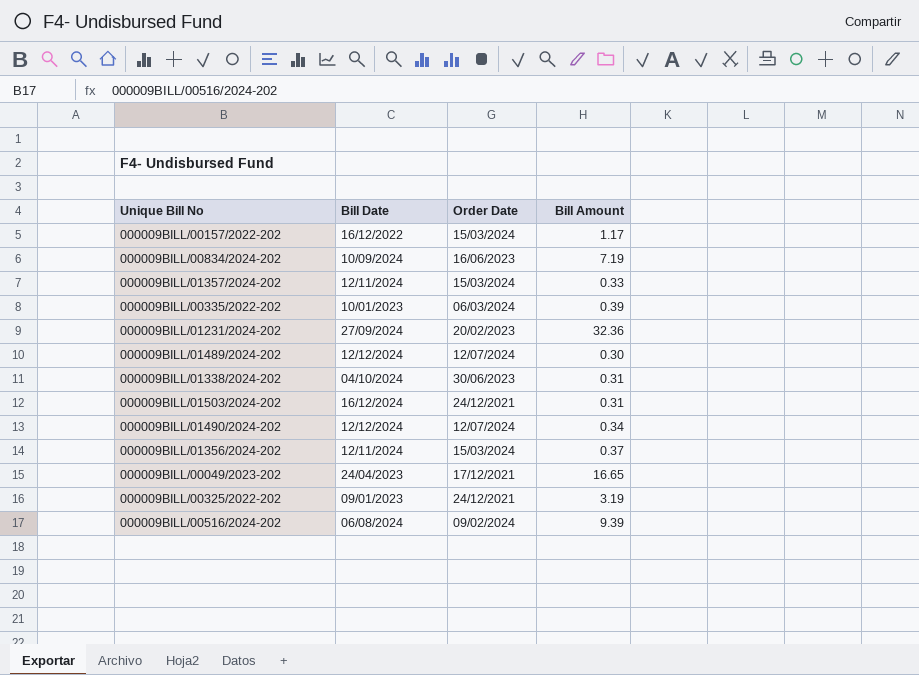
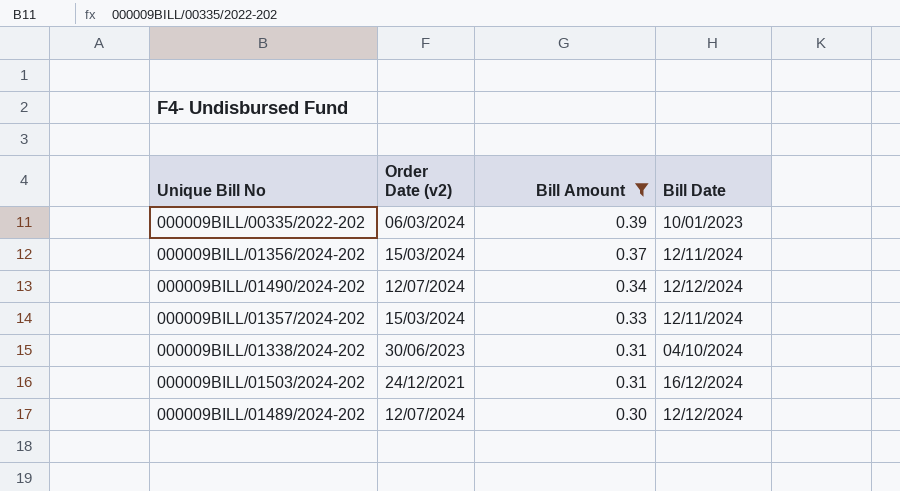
filter: none -> Bill Amount <= 0.39
row order: none -> Bill Amount descending
column name: Order Date -> Order Date (v2)
column Bill Date | position: 2 -> 4

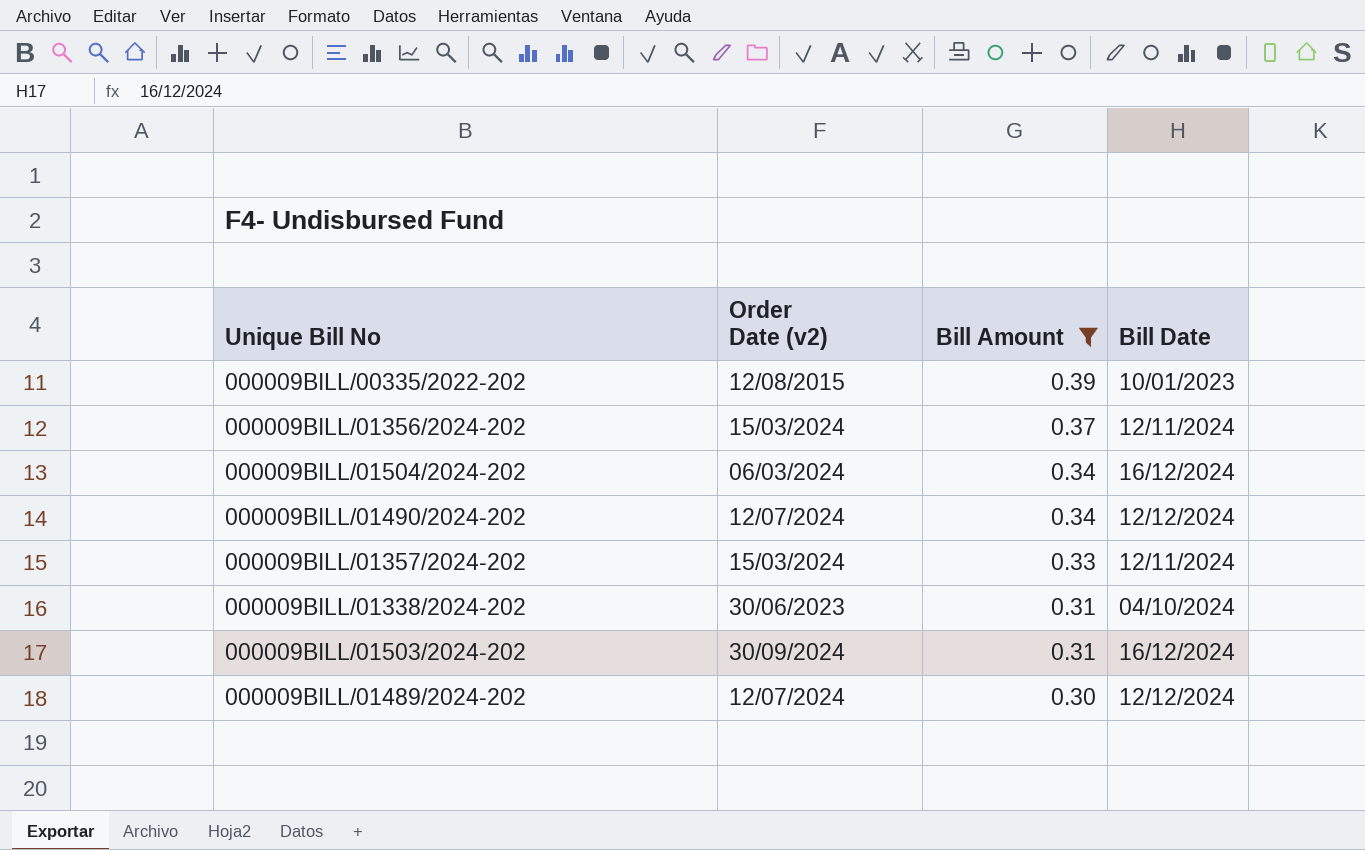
000009BILL/00335/2022-202 | Order Date (v2): 06/03/2024 -> 12/08/2015
row 000009BILL/01504/2024-202: none -> 06/03/2024 | 0.34 | 16/12/2024
000009BILL/01503/2024-202 | Order Date (v2): 24/12/2021 -> 30/09/2024

